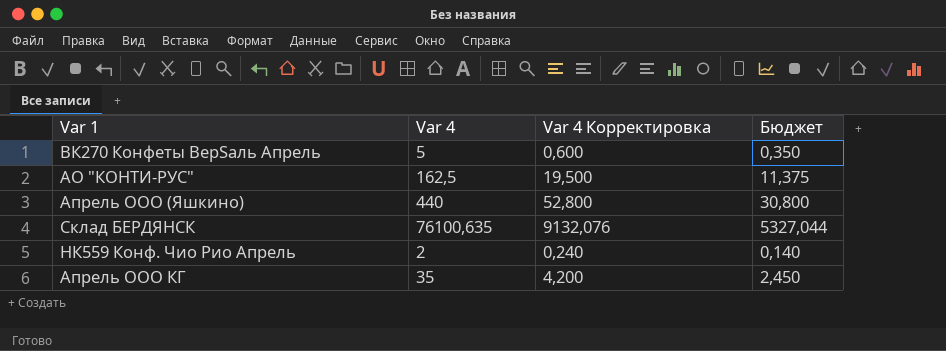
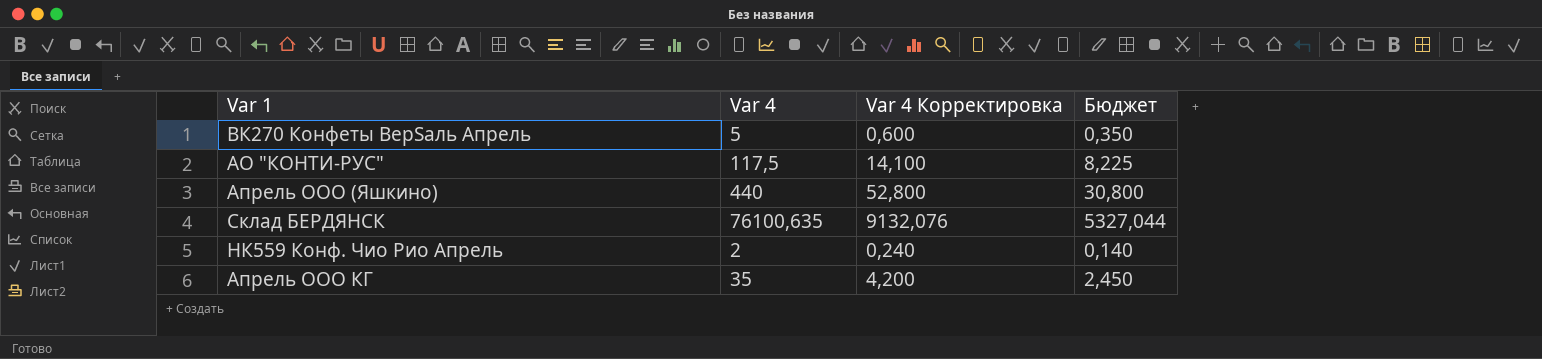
АО "КОНТИ-РУС" | Var 4: 162,5 -> 117,5
АО "КОНТИ-РУС" | Var 4 Корректировка: 19,500 -> 14,100
АО "КОНТИ-РУС" | Бюджет: 11,375 -> 8,225

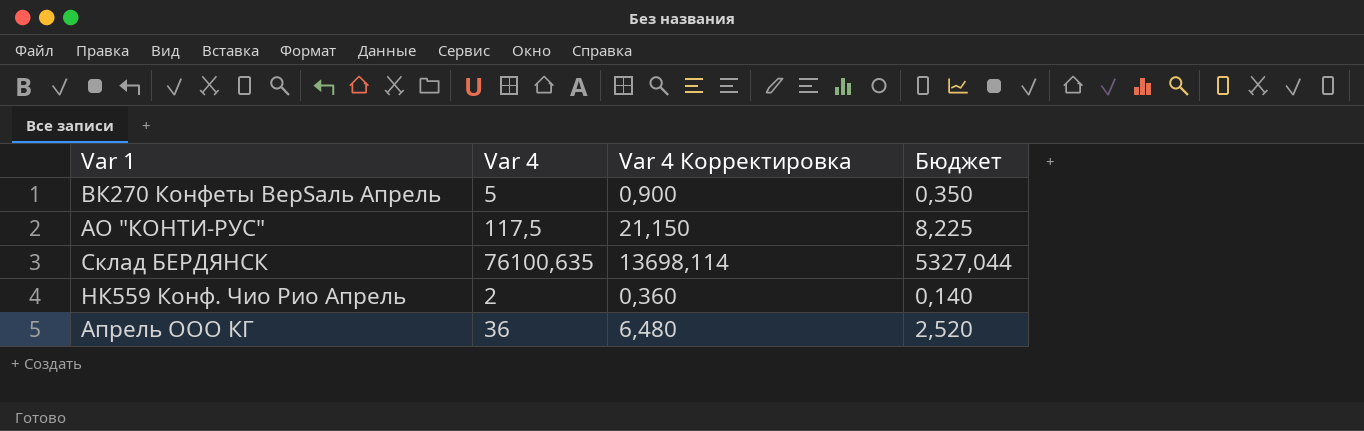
column Var 4 Корректировка | formula: [Var 4] * 0,12 -> [Var 4] * 0,18
row Апрель ООО (Яшкино): 440 | 52,800 | 30,800 -> none
Апрель ООО КГ | Var 4: 35 -> 36
Апрель ООО КГ | Бюджет: 2,450 -> 2,520

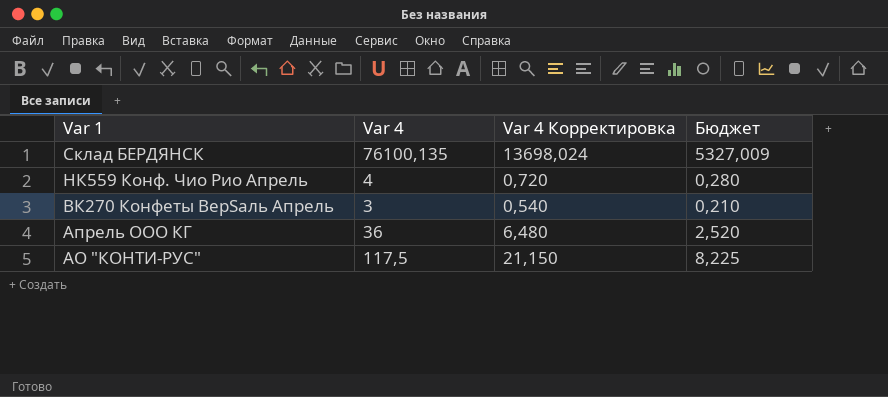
row order: none -> Var 1 descending
Склад БЕРДЯНСК | Var 4: 76100,635 -> 76100,135
Склад БЕРДЯНСК | Var 4 Корректировка: 13698,114 -> 13698,024
Склад БЕРДЯНСК | Бюджет: 5327,044 -> 5327,009
НК559 Конф. Чио Рио Апрель | Var 4: 2 -> 4
НК559 Конф. Чио Рио Апрель | Var 4 Корректировка: 0,360 -> 0,720
НК559 Конф. Чио Рио Апрель | Бюджет: 0,140 -> 0,280
ВК270 Конфеты ВерSаль Апрель | Var 4: 5 -> 3
ВК270 Конфеты ВерSаль Апрель | Var 4 Корректировка: 0,900 -> 0,540
ВК270 Конфеты ВерSаль Апрель | Бюджет: 0,350 -> 0,210

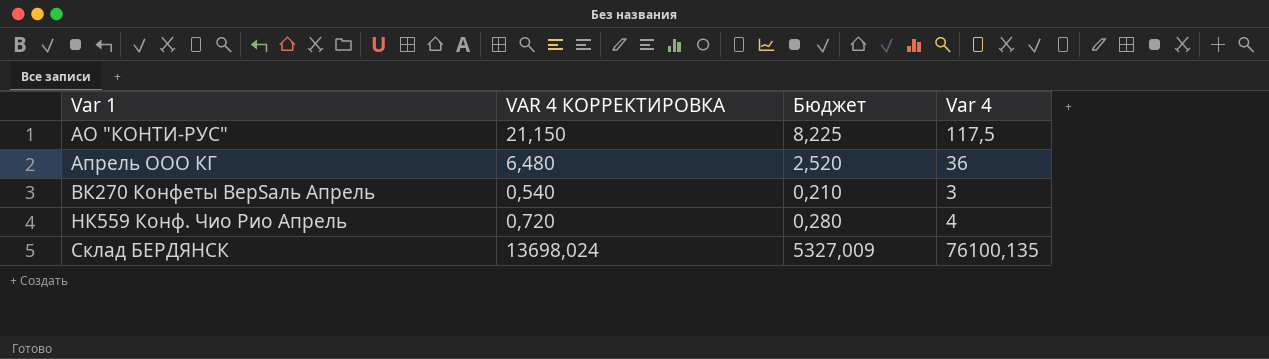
row order: Var 1 descending -> Var 1 ascending
column name: Var 4 Корректировка -> VAR 4 КОРРЕКТИРОВКА
column Var 4 | position: 2 -> 4

